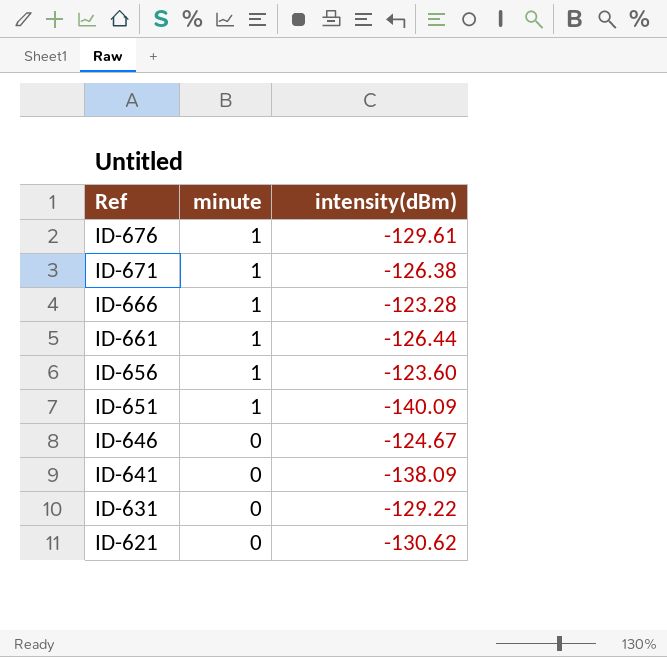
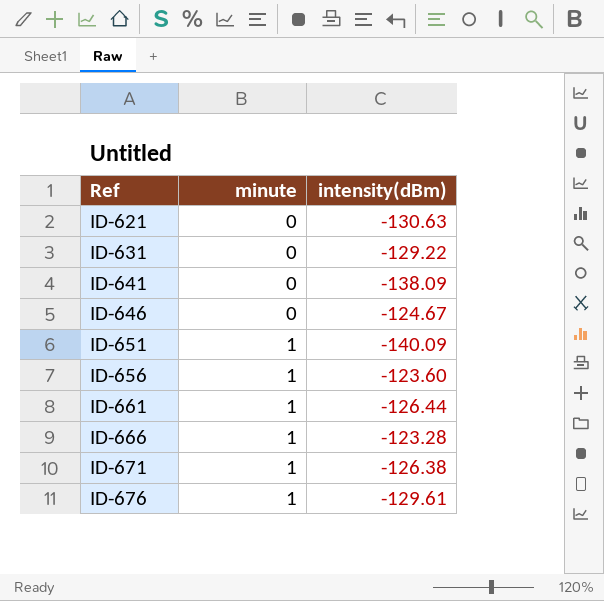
row order: Ref descending -> Ref ascending
ID-621 | intensity(dBm): -130.62 -> -130.63

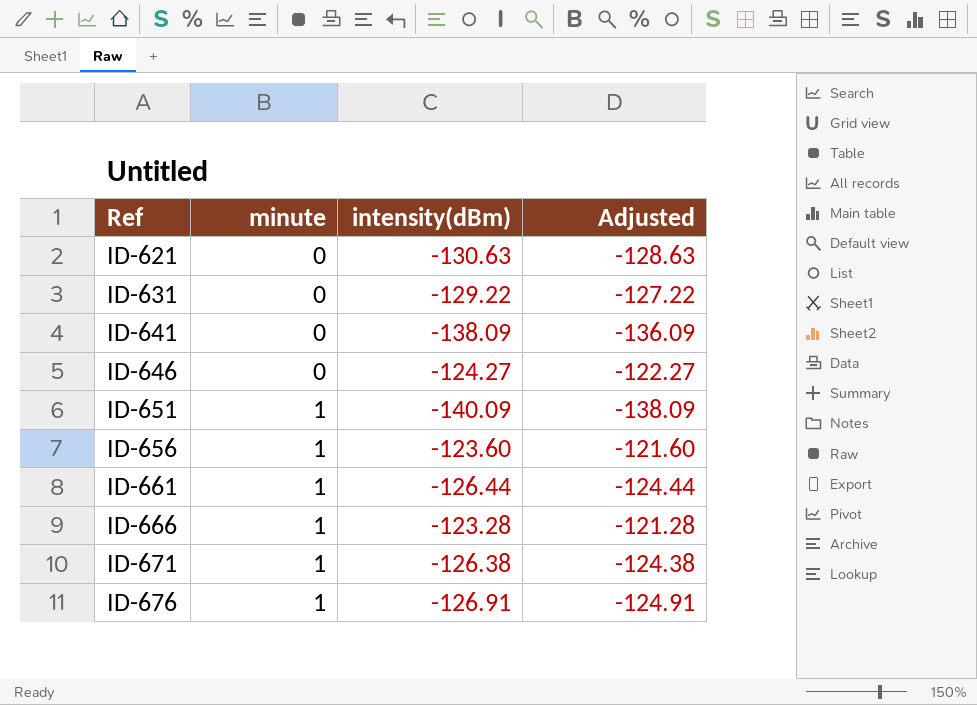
column Adjusted | formula: none -> [intensity(dBm)] + 2
ID-646 | intensity(dBm): -124.67 -> -124.27
ID-676 | intensity(dBm): -129.61 -> -126.91

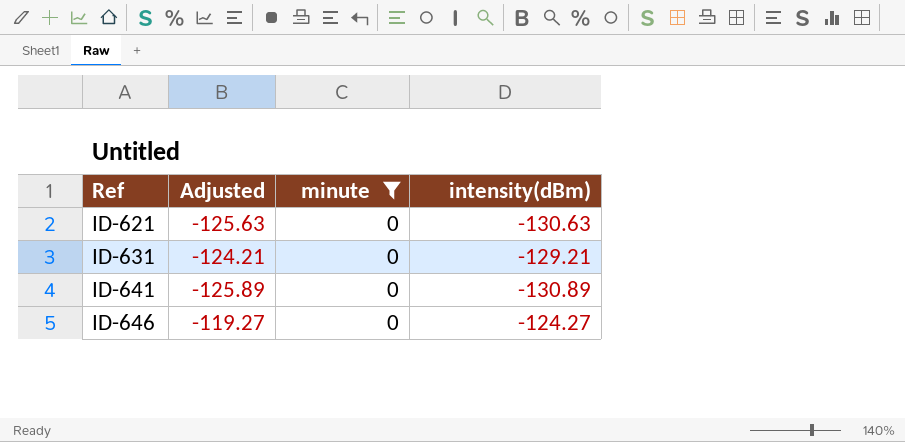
filter: none -> minute = 0
column Adjusted | formula: [intensity(dBm)] + 2 -> [intensity(dBm)] + 5
column Adjusted | position: 4 -> 2
ID-631 | intensity(dBm): -129.22 -> -129.21
ID-641 | intensity(dBm): -138.09 -> -130.89

